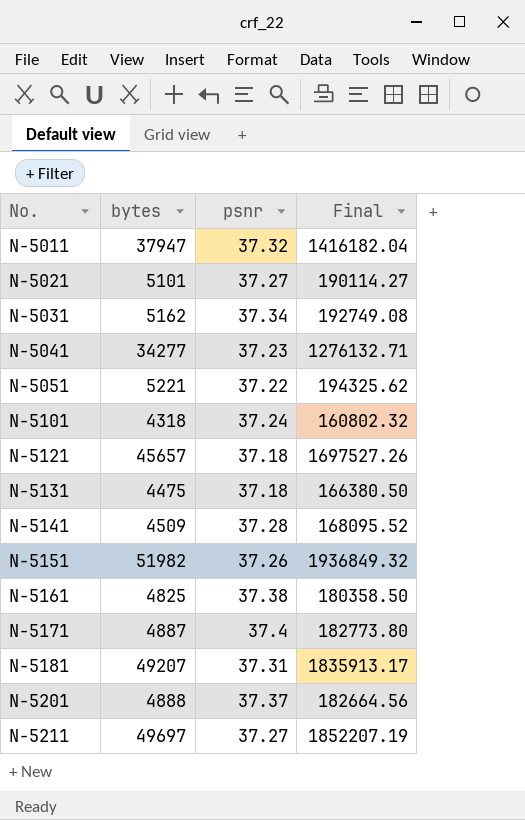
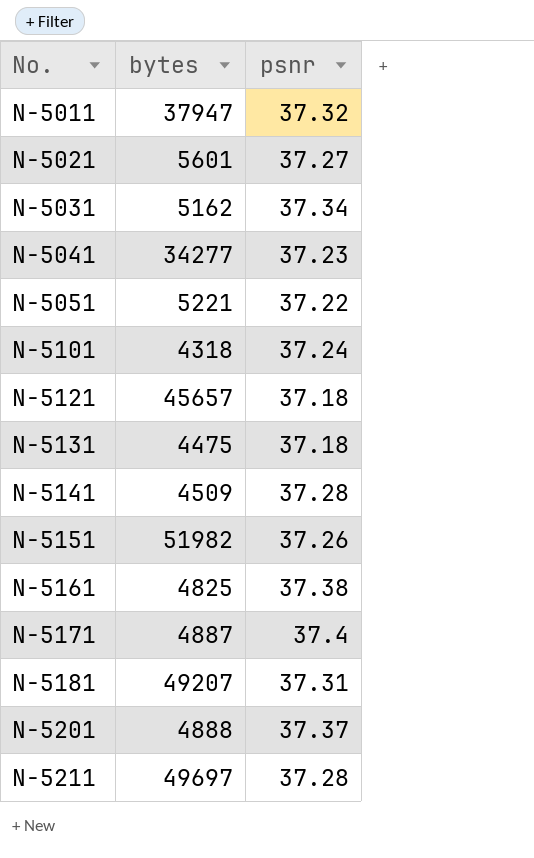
column Final | formula: [bytes] * [psnr] -> none
N-5021 | bytes: 5101 -> 5601
N-5211 | psnr: 37.27 -> 37.28

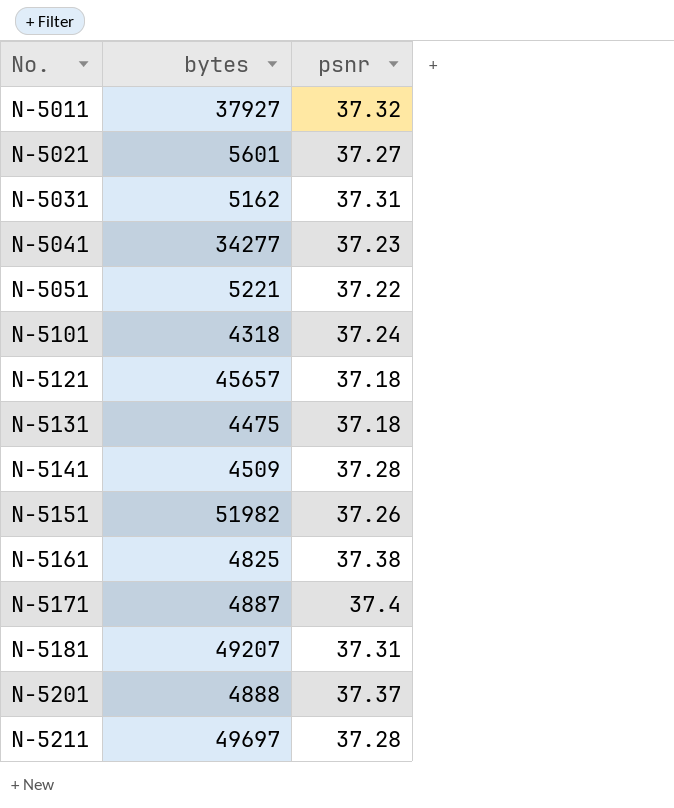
N-5011 | bytes: 37947 -> 37927
N-5031 | psnr: 37.34 -> 37.31

